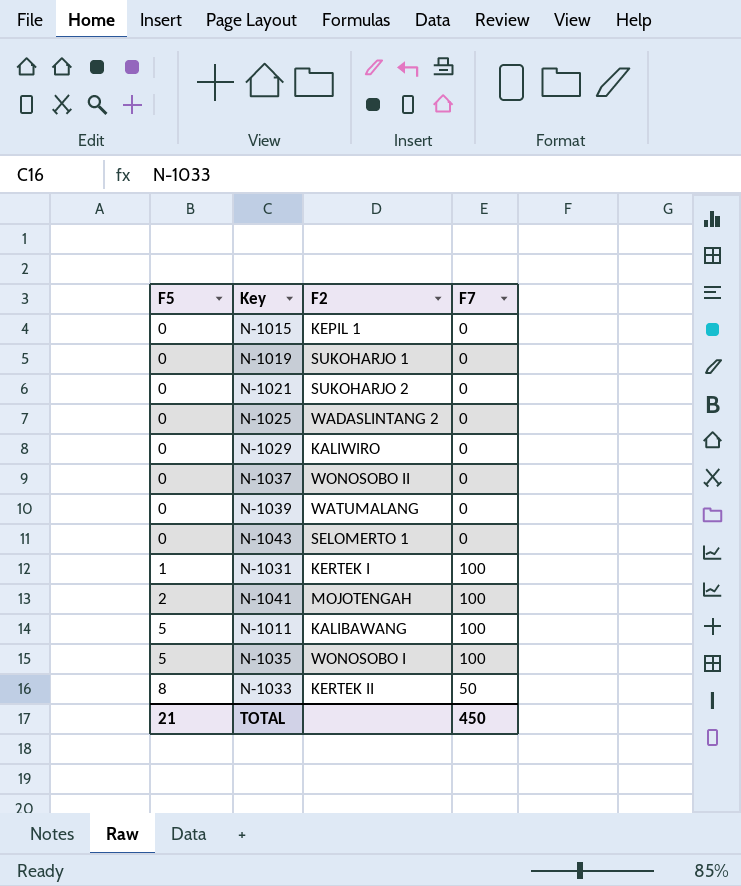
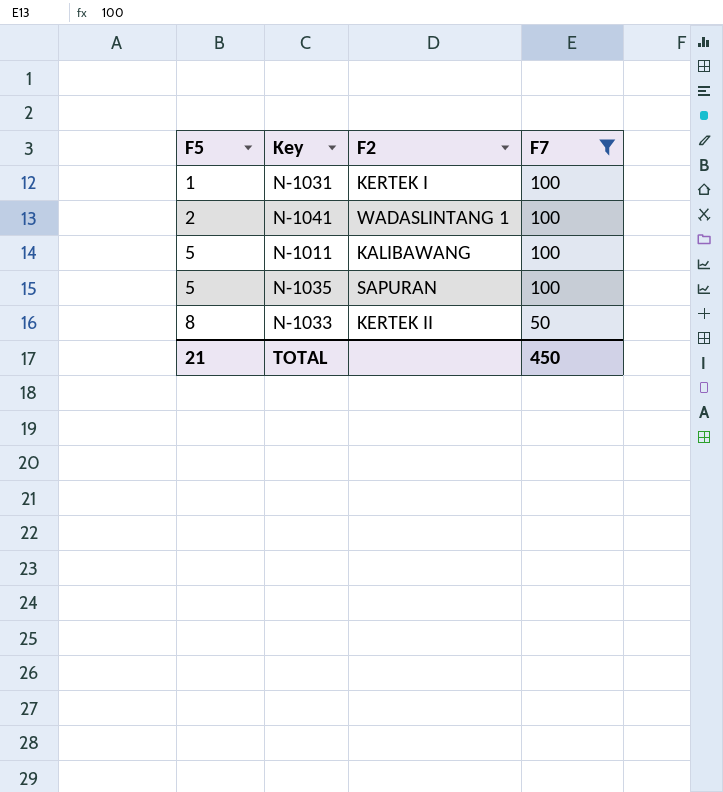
filter: none -> F7 != 0
N-1041 | F2: MOJOTENGAH -> WADASLINTANG 1
N-1035 | F2: WONOSOBO I -> SAPURAN

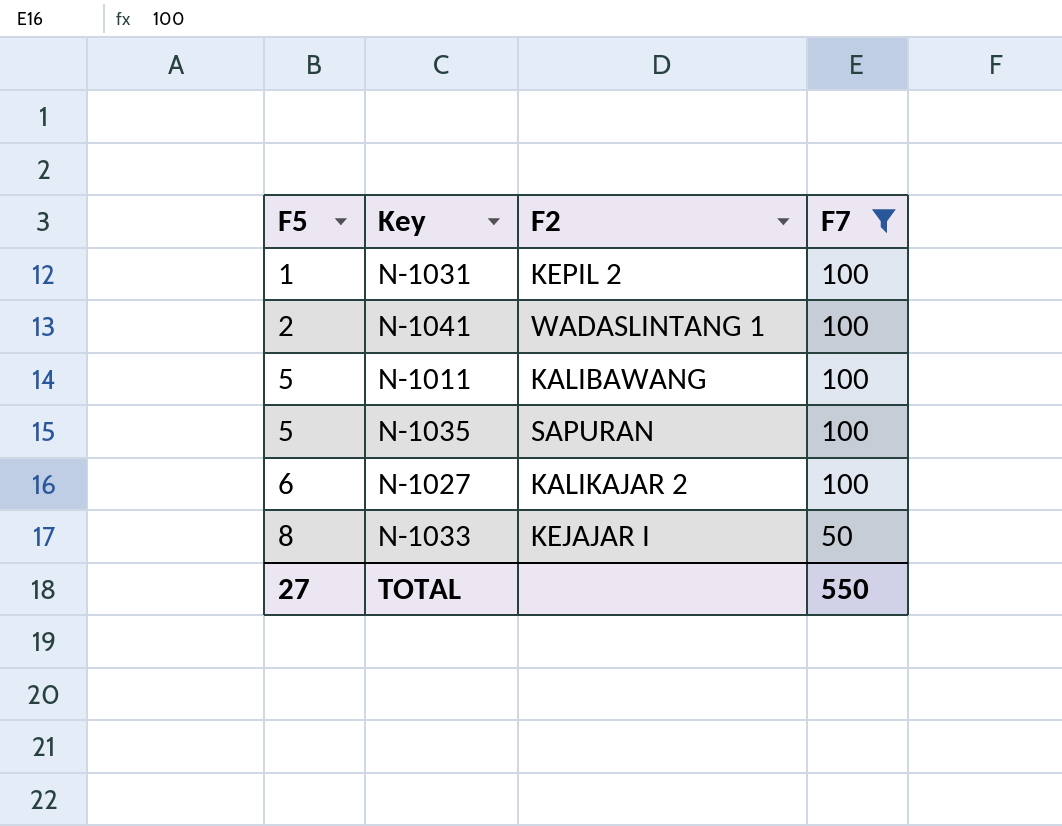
N-1031 | F2: KERTEK I -> KEPIL 2
row N-1027: none -> 6 | KALIKAJAR 2 | 100
N-1033 | F2: KERTEK II -> KEJAJAR I
TOTAL | F5: 21 -> 27
TOTAL | F7: 450 -> 550

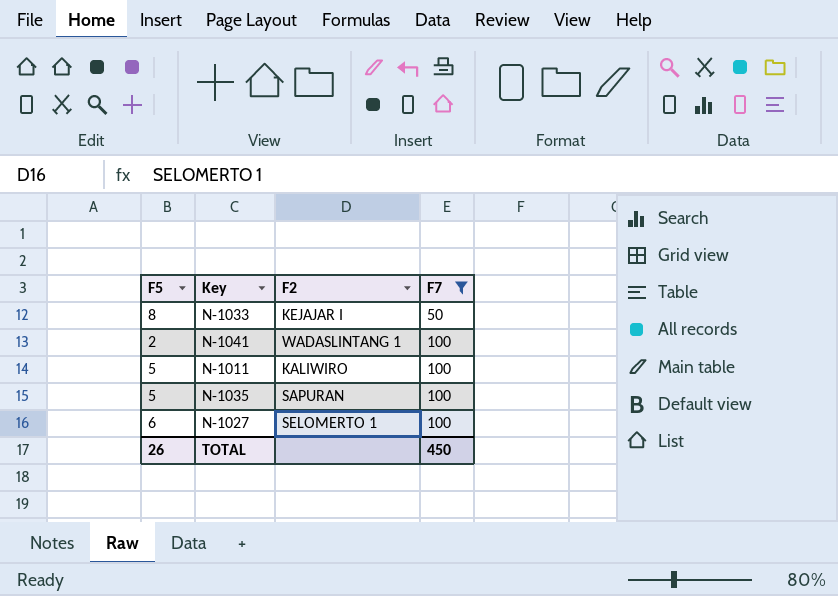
row order: F5 ascending -> F7 ascending
row N-1031: 1 | KEPIL 2 | 100 -> none
N-1011 | F2: KALIBAWANG -> KALIWIRO
N-1027 | F2: KALIKAJAR 2 -> SELOMERTO 1
TOTAL | F5: 27 -> 26
TOTAL | F7: 550 -> 450

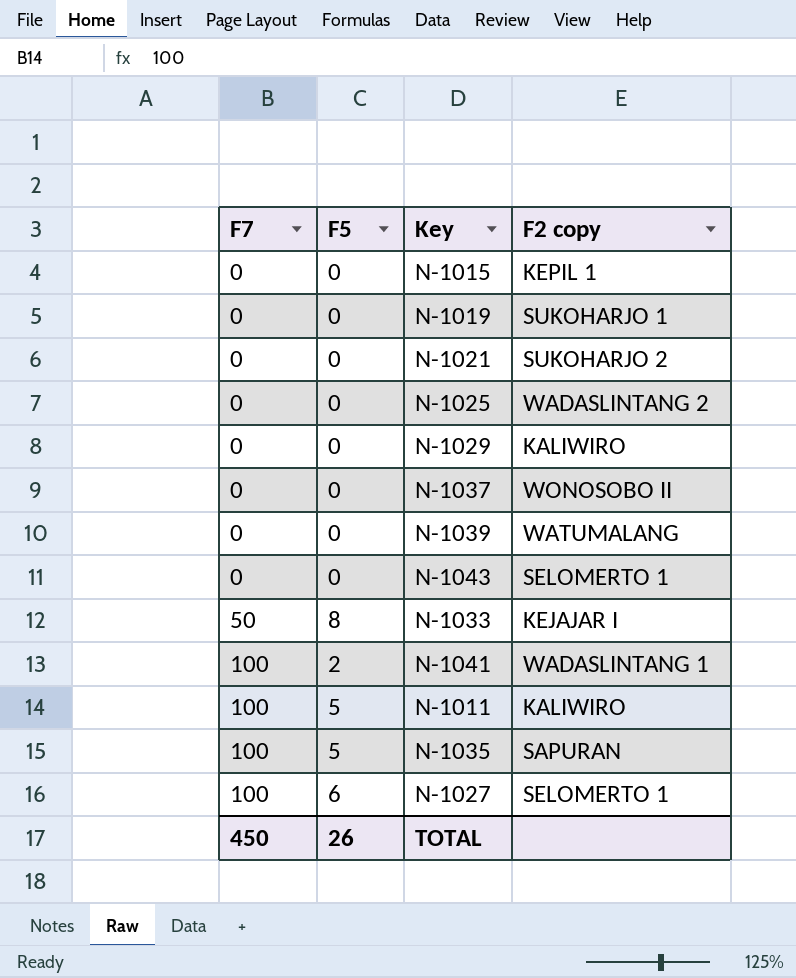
filter: F7 != 0 -> none
column F7 | position: 4 -> 1
column name: F2 -> F2 copy

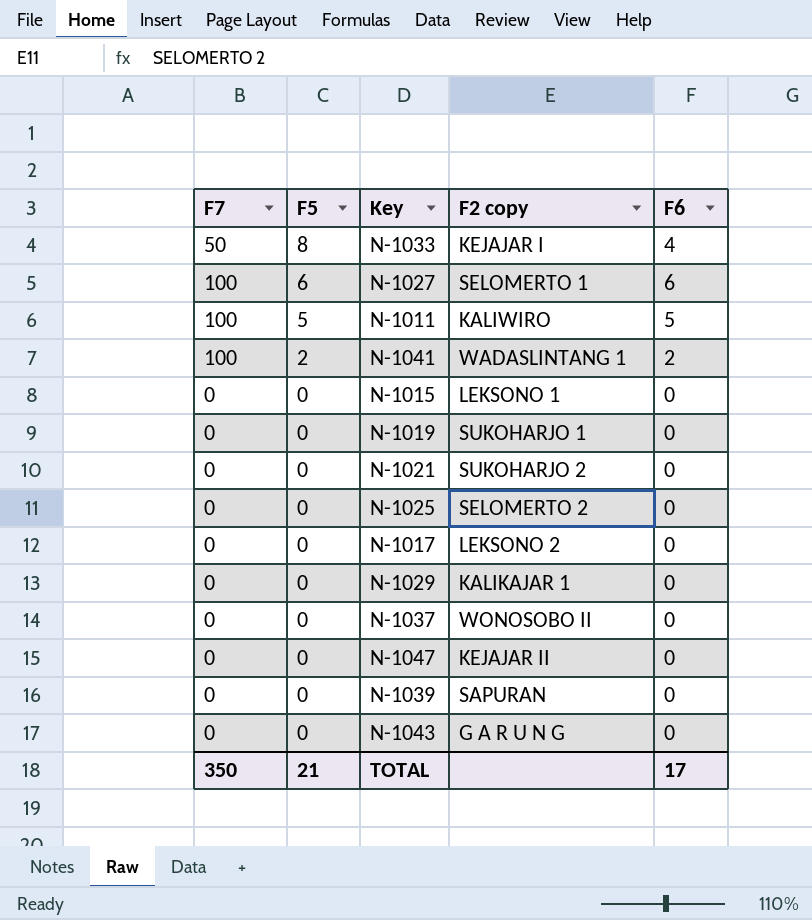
row order: F7 ascending -> F5 descending
column F6 | position: none -> 5
row N-1035: 100 | 5 | SAPURAN -> none
N-1015 | F2 copy: KEPIL 1 -> LEKSONO 1
N-1025 | F2 copy: WADASLINTANG 2 -> SELOMERTO 2
row N-1017: none -> 0 | 0 | LEKSONO 2 | 0
N-1029 | F2 copy: KALIWIRO -> KALIKAJAR 1
row N-1047: none -> 0 | 0 | KEJAJAR II | 0
N-1039 | F2 copy: WATUMALANG -> SAPURAN
N-1043 | F2 copy: SELOMERTO 1 -> G A R U N G
TOTAL | F7: 450 -> 350
TOTAL | F5: 26 -> 21

